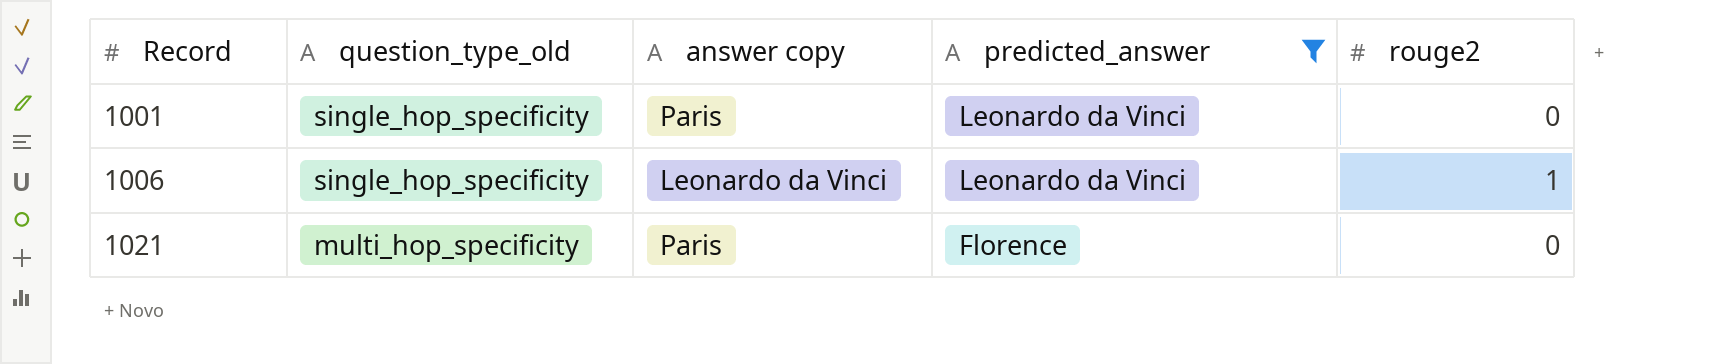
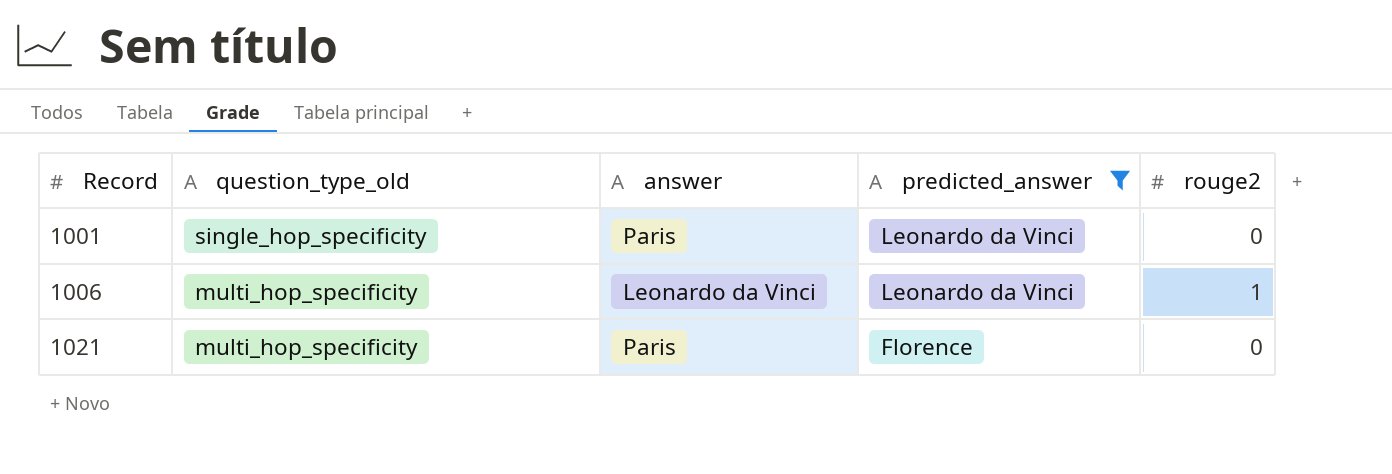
column name: answer copy -> answer
1006 | question_type_old: single_hop_specificity -> multi_hop_specificity

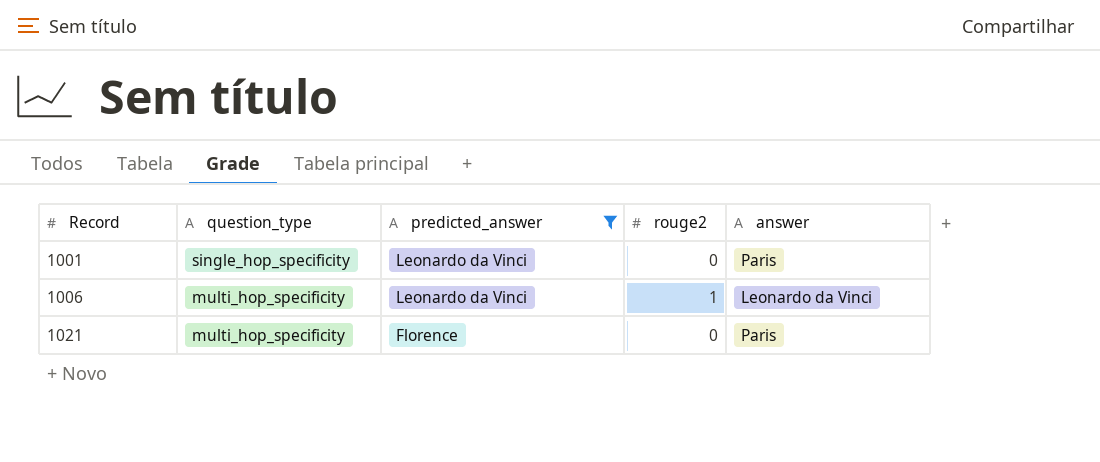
column name: question_type_old -> question_type
column answer | position: 3 -> 5

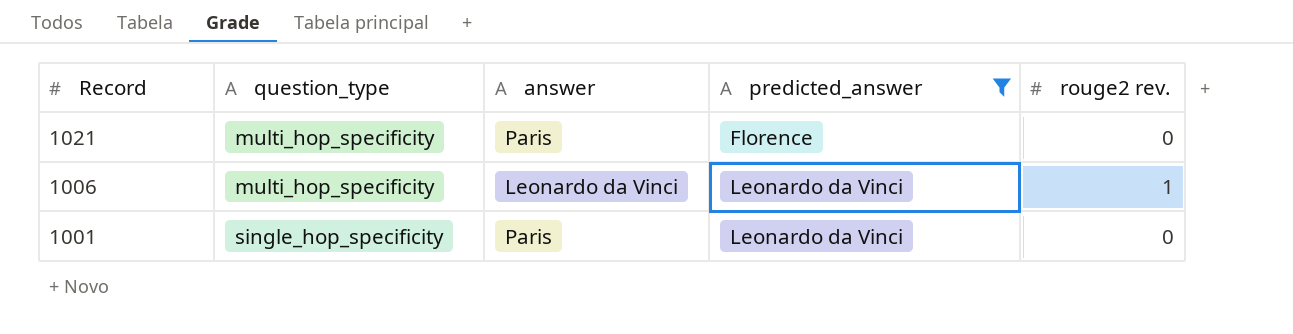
row order: Record ascending -> Record descending
column answer | position: 5 -> 3
column name: rouge2 -> rouge2 rev.

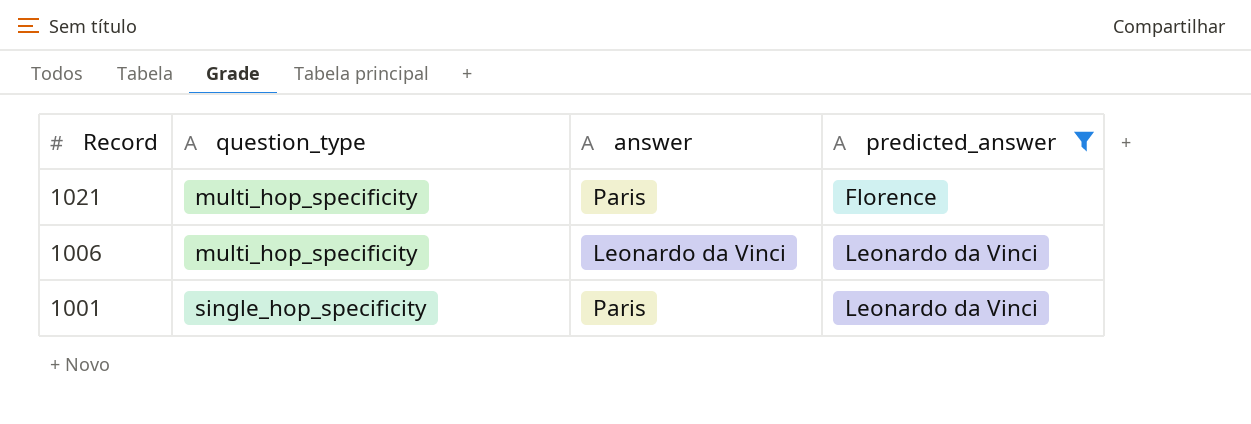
column rouge2 rev. | position: 5 -> none

